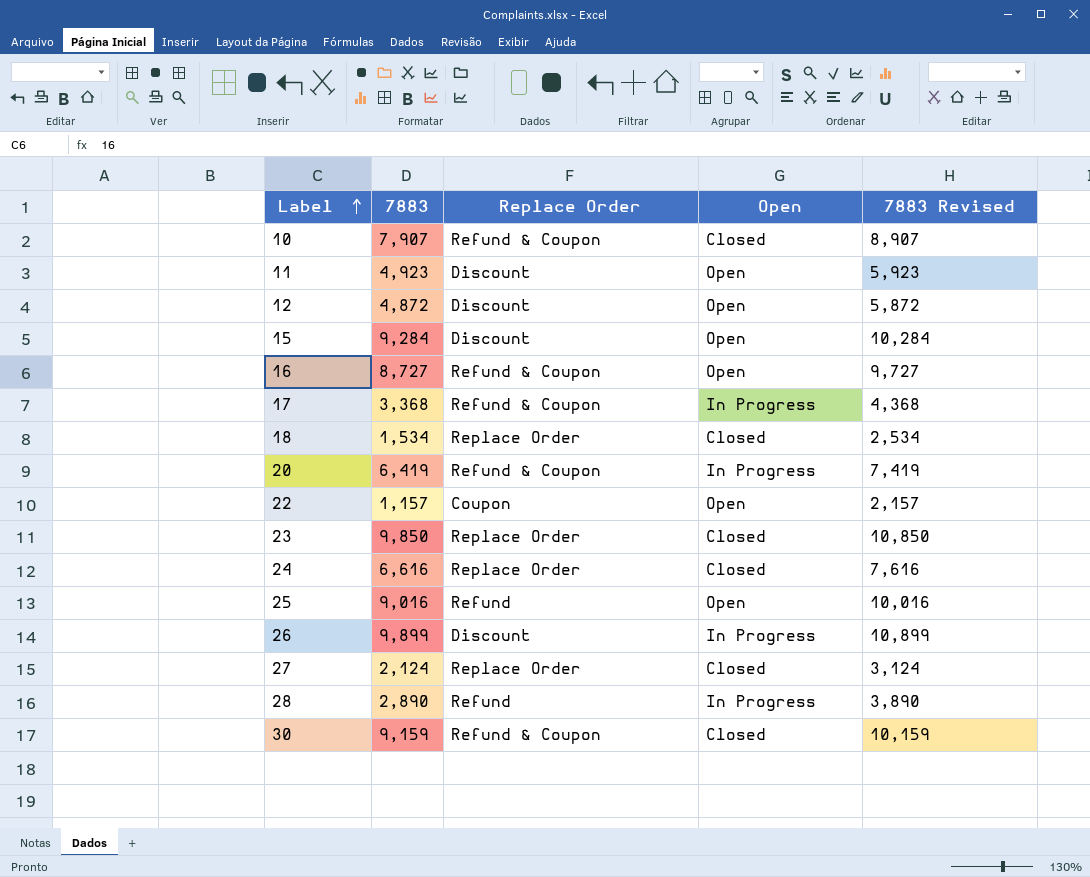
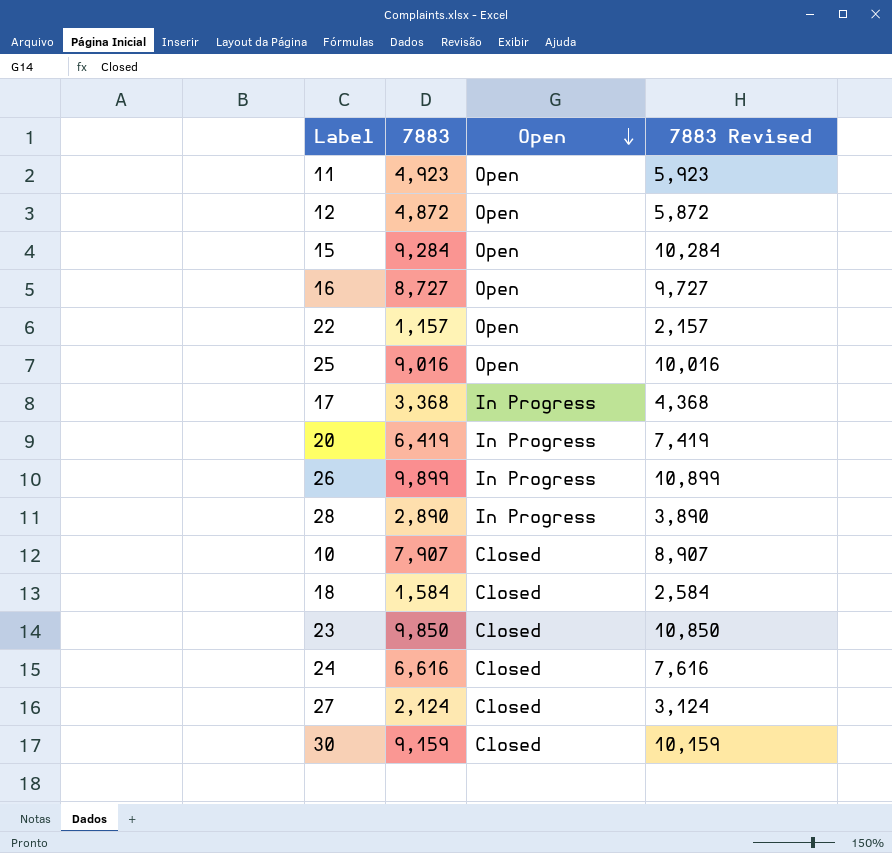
row order: Label ascending -> Open descending
column Replace Order | position: 3 -> none
18 | 7883: 1,534 -> 1,584
18 | 7883 Revised: 2,534 -> 2,584

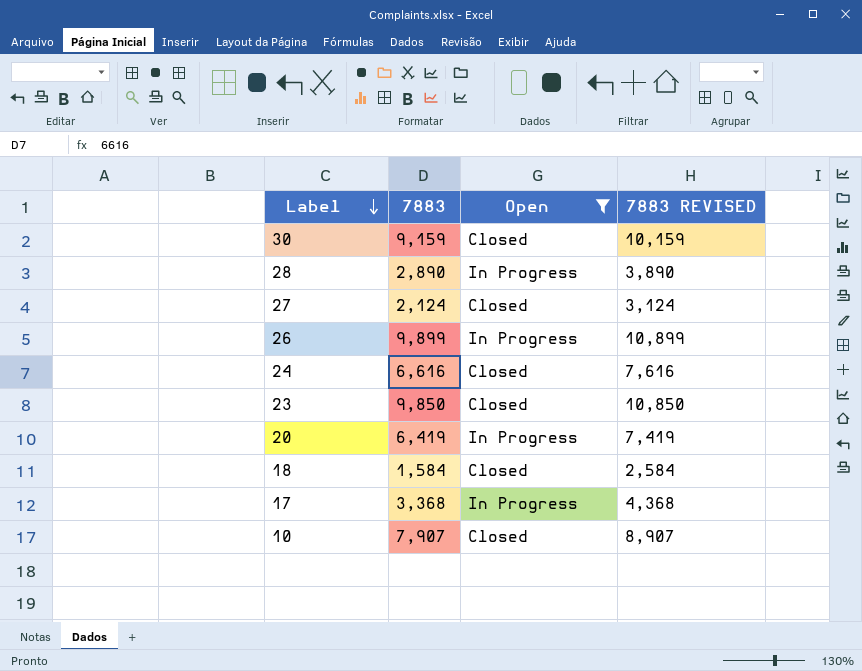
filter: none -> Open != Open
row order: Open descending -> Label descending
column name: 7883 Revised -> 7883 REVISED

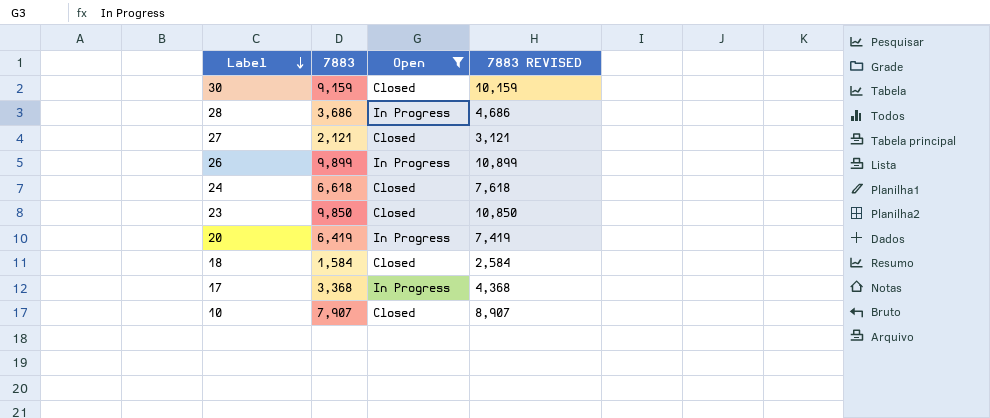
28 | 7883: 2,890 -> 3,686
28 | 7883 REVISED: 3,890 -> 4,686
27 | 7883: 2,124 -> 2,121
27 | 7883 REVISED: 3,124 -> 3,121
24 | 7883: 6,616 -> 6,618
24 | 7883 REVISED: 7,616 -> 7,618

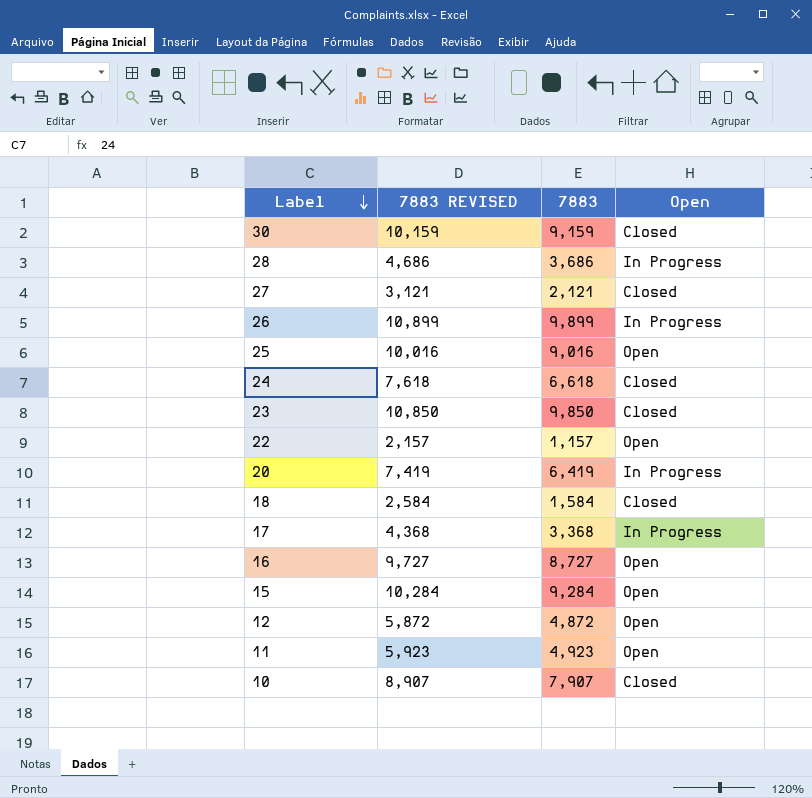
filter: Open != Open -> none
column 7883 REVISED | position: 4 -> 2

